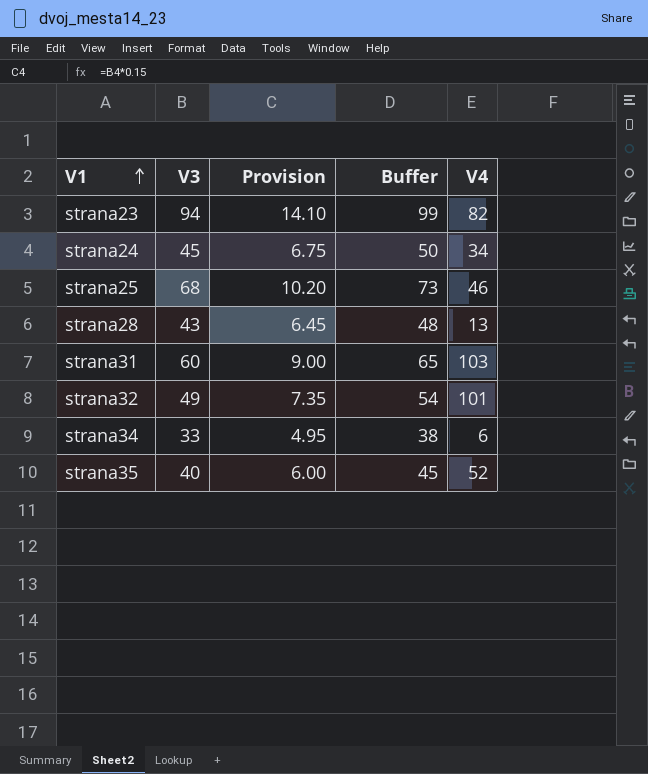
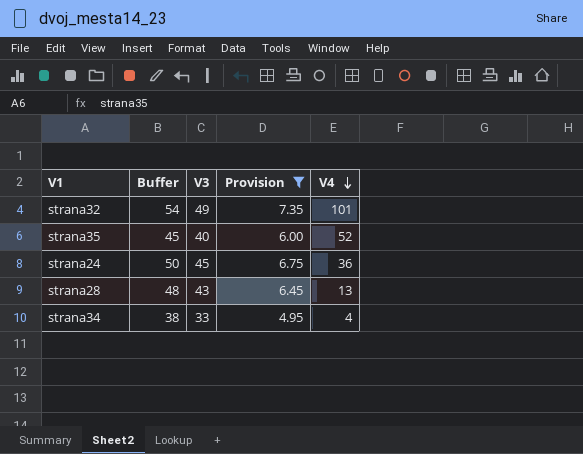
filter: none -> Provision <= 7.35
row order: V1 ascending -> V4 descending
column Buffer | position: 4 -> 2
strana24 | V4: 34 -> 36
strana34 | V4: 6 -> 4

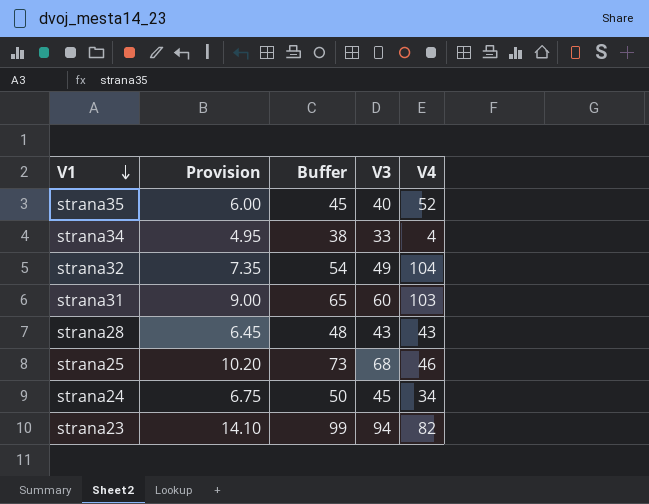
filter: Provision <= 7.35 -> none
row order: V4 descending -> V1 descending
column Provision | position: 4 -> 2
strana32 | V4: 101 -> 104
strana28 | V4: 13 -> 43
strana24 | V4: 36 -> 34

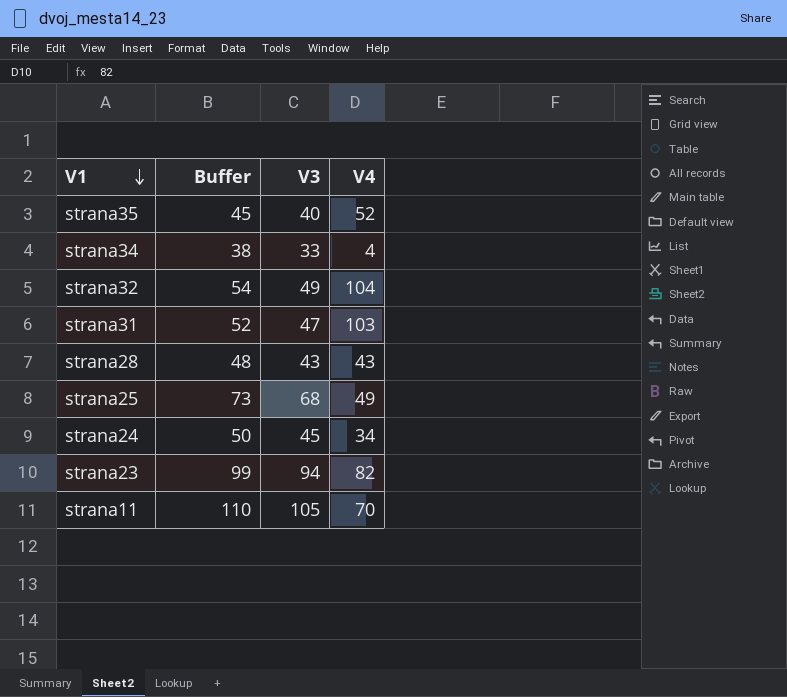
column Provision | formula: [V3] * 0.15 -> none
strana31 | Buffer: 65 -> 52
strana31 | V3: 60 -> 47
strana25 | V4: 46 -> 49
row strana11: none -> 110 | 105 | 70

